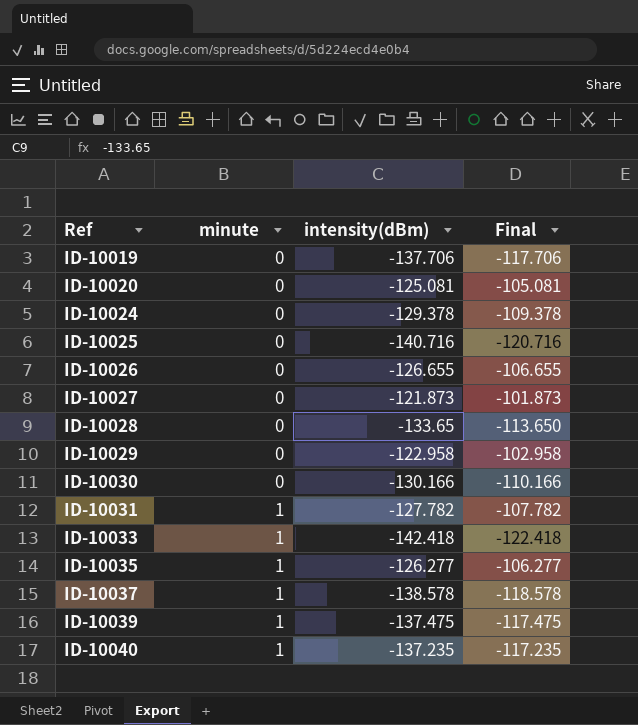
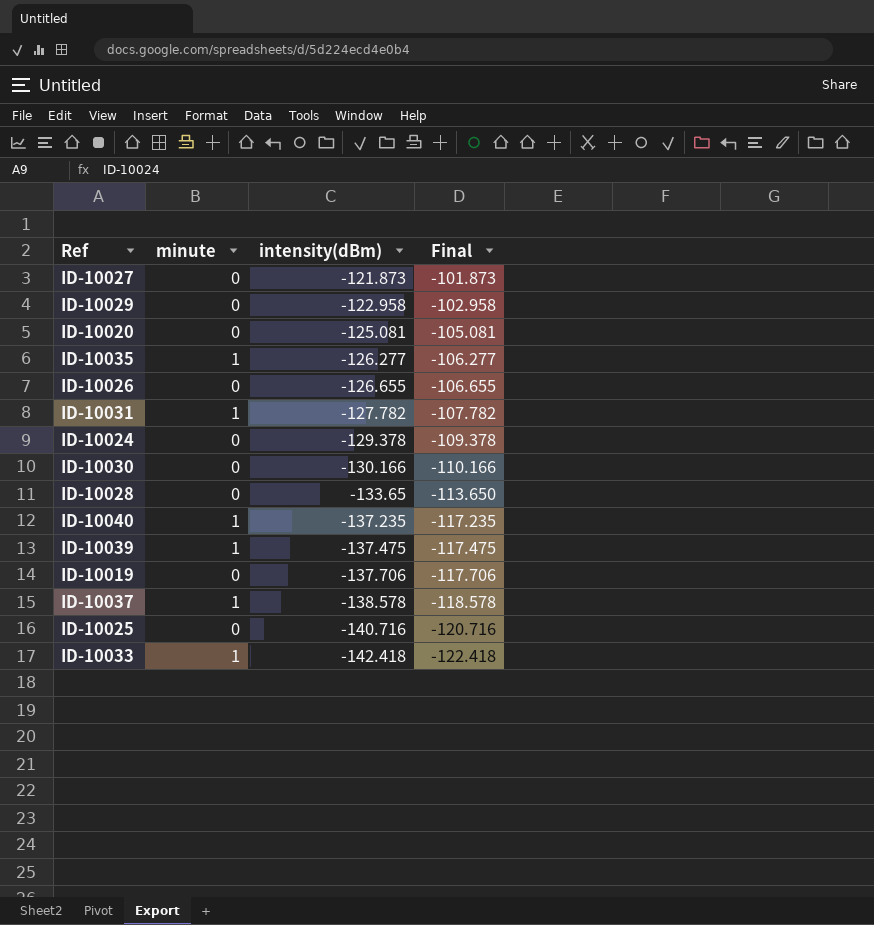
row order: Ref ascending -> intensity(dBm) descending

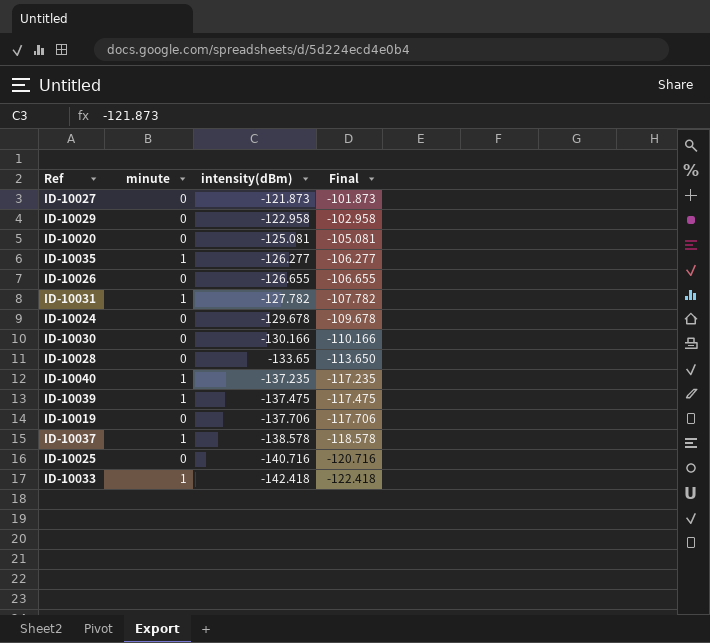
ID-10024 | intensity(dBm): -129.378 -> -129.678
ID-10024 | Final: -109.378 -> -109.678

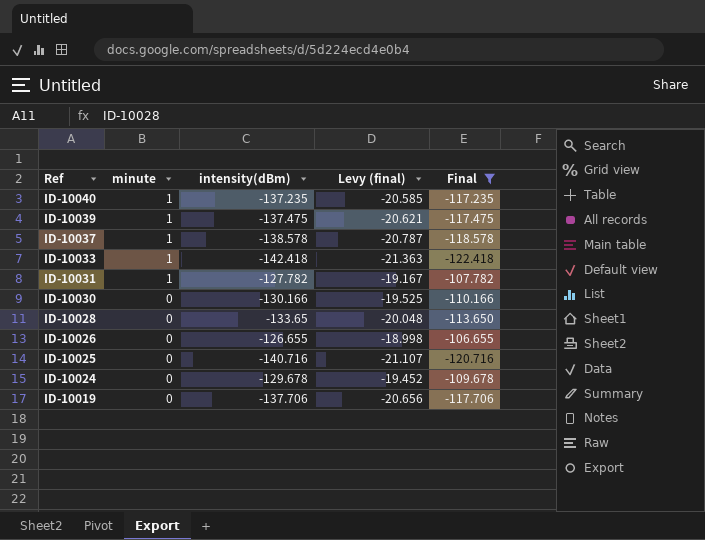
filter: none -> Final <= -106.655
row order: intensity(dBm) descending -> Ref descending
column Levy (final) | formula: none -> [intensity(dBm)] * 0.15

